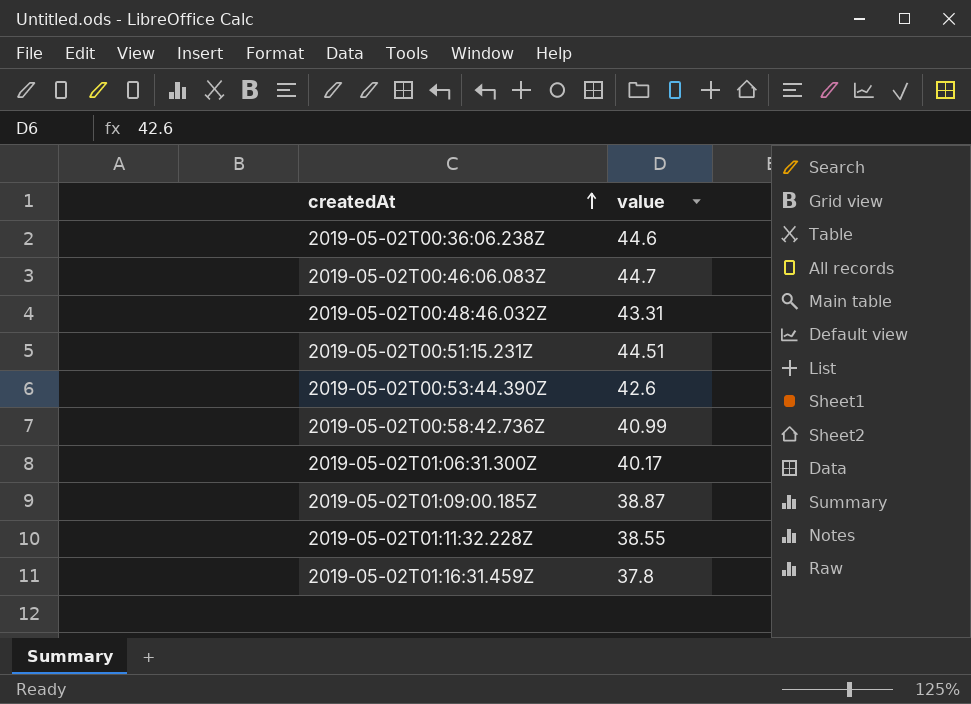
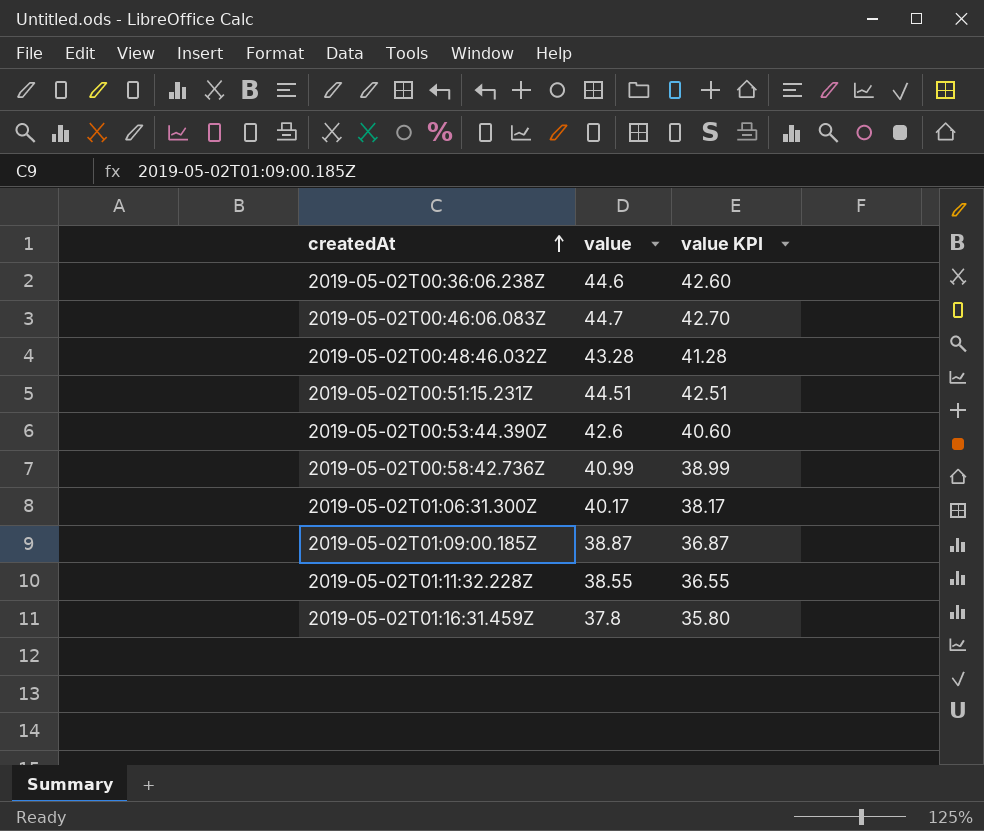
column value KPI | formula: none -> [value] - 2
2019-05-02T00:48:46.032Z | value: 43.31 -> 43.28

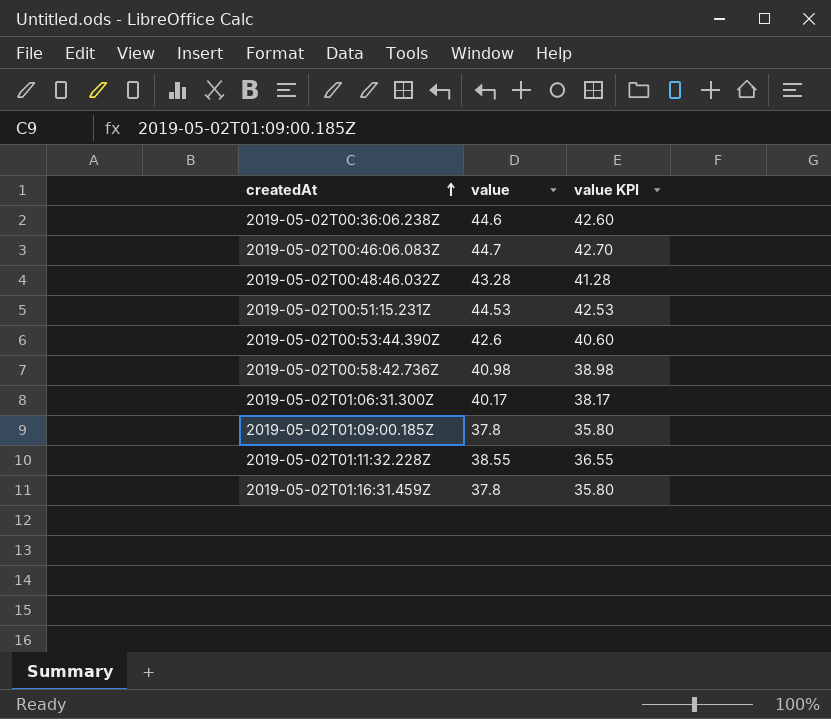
2019-05-02T00:51:15.231Z | value: 44.51 -> 44.53
2019-05-02T00:51:15.231Z | value KPI: 42.51 -> 42.53
2019-05-02T00:58:42.736Z | value: 40.99 -> 40.98
2019-05-02T00:58:42.736Z | value KPI: 38.99 -> 38.98
2019-05-02T01:09:00.185Z | value: 38.87 -> 37.8
2019-05-02T01:09:00.185Z | value KPI: 36.87 -> 35.80

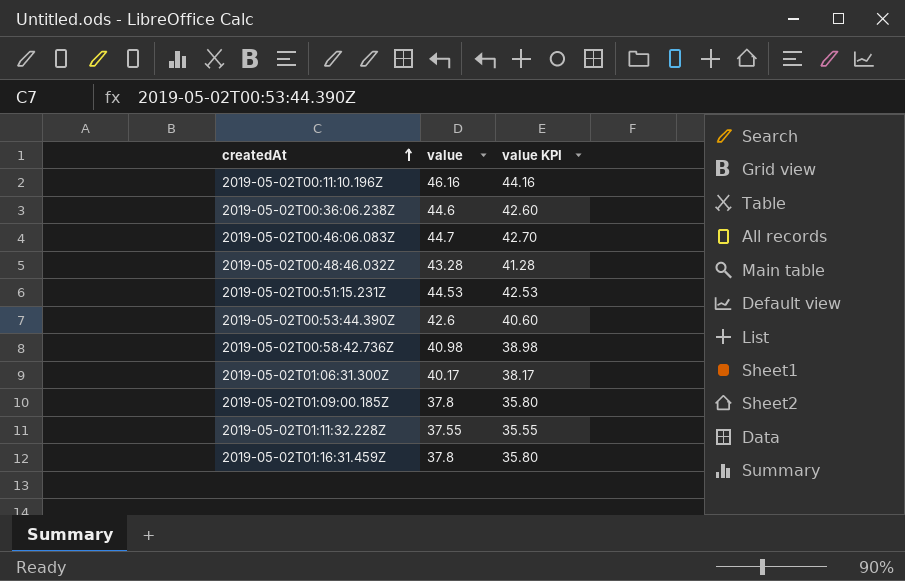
row 2019-05-02T00:11:10.196Z: none -> 46.16 | 44.16
2019-05-02T01:11:32.228Z | value: 38.55 -> 37.55
2019-05-02T01:11:32.228Z | value KPI: 36.55 -> 35.55

